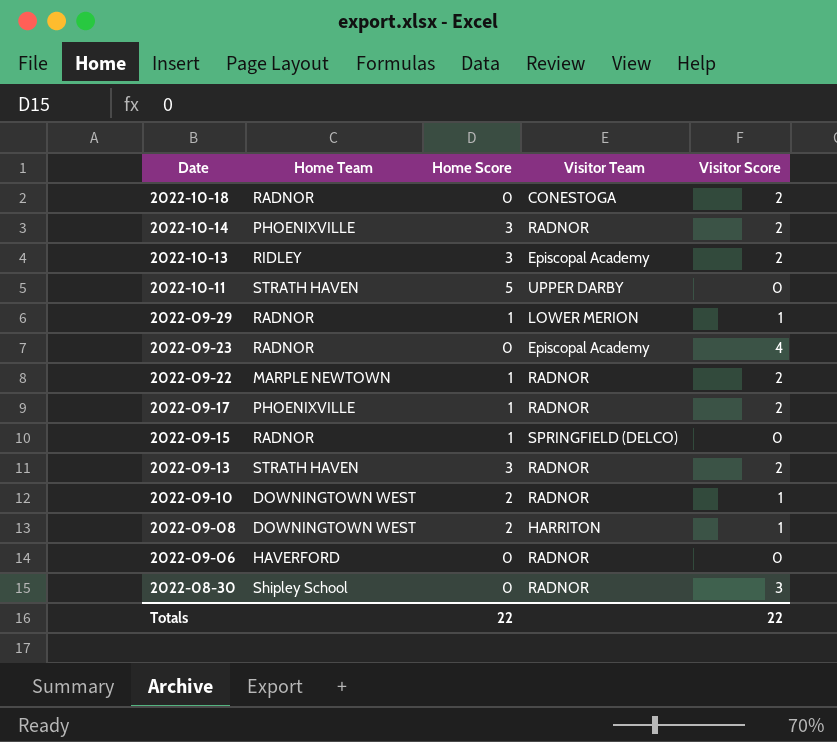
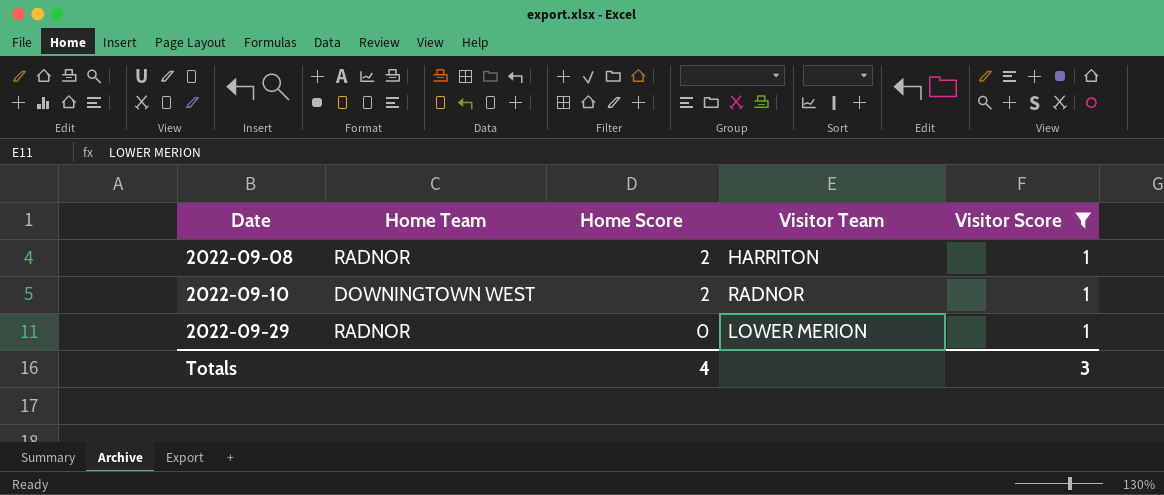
filter: none -> Visitor Score = 1
row order: Date descending -> Date ascending
2022-09-08 | Home Team: DOWNINGTOWN WEST -> RADNOR
2022-09-29 | Home Score: 1 -> 0
Totals | Home Score: 22 -> 4
Totals | Visitor Score: 22 -> 3

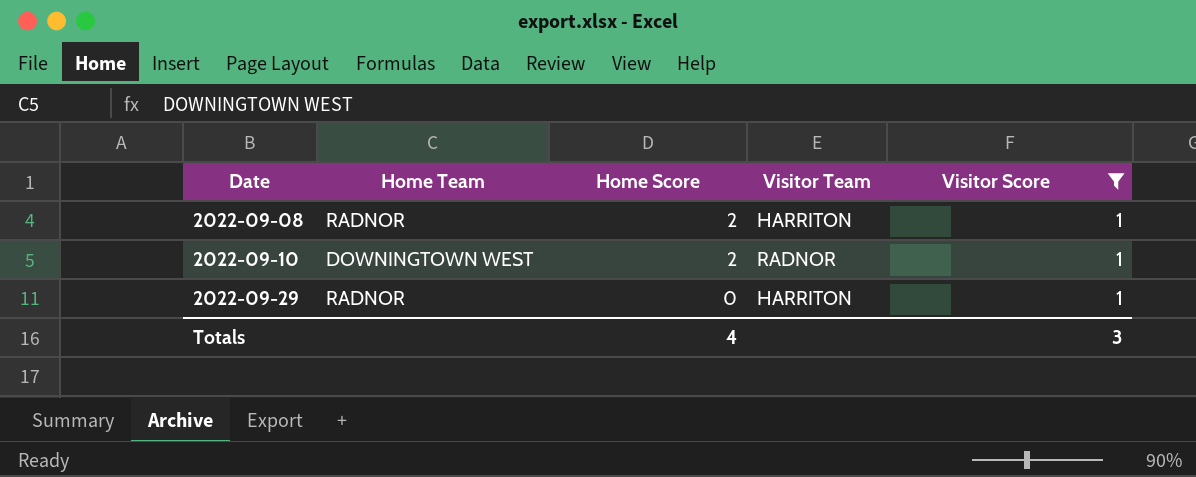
2022-09-29 | Visitor Team: LOWER MERION -> HARRITON

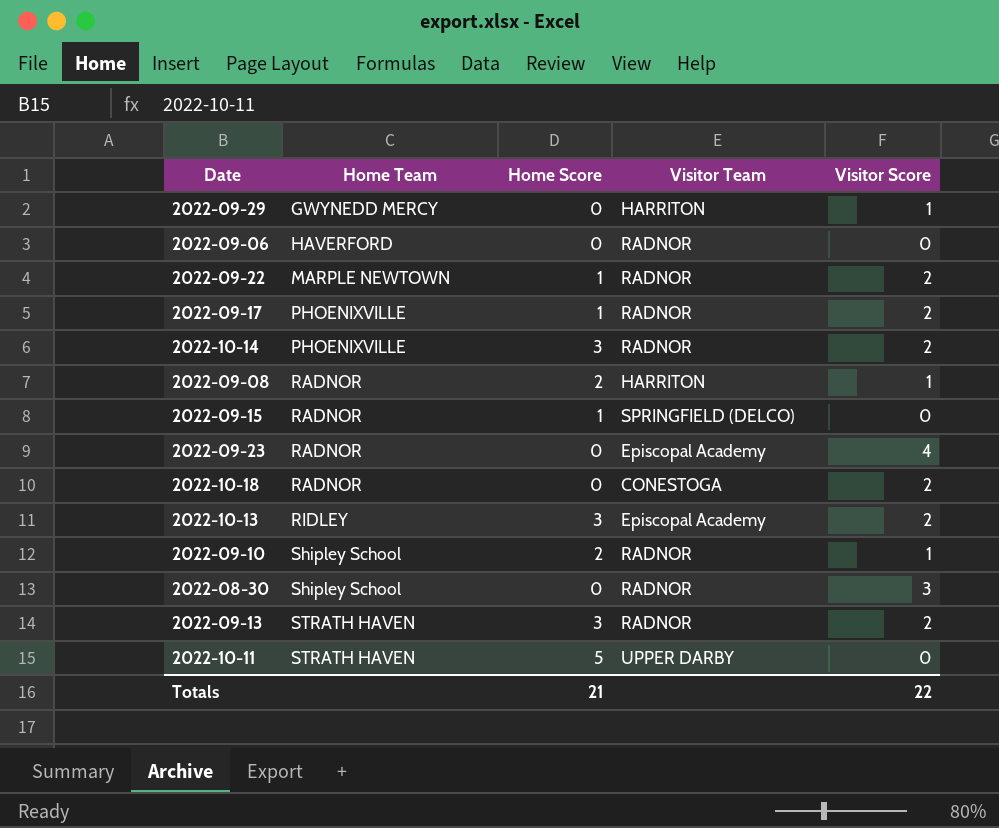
filter: Visitor Score = 1 -> none
row order: Date ascending -> Home Team ascending
2022-09-29 | Home Team: RADNOR -> GWYNEDD MERCY
2022-09-10 | Home Team: DOWNINGTOWN WEST -> Shipley School
Totals | Home Score: 4 -> 21
Totals | Visitor Score: 3 -> 22

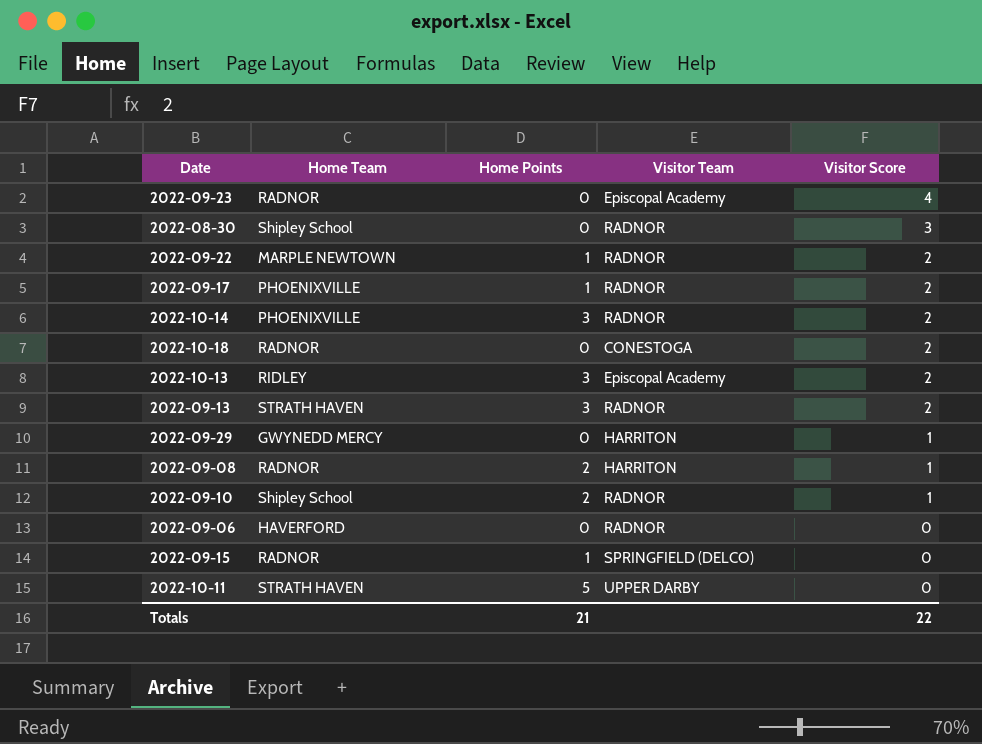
row order: Home Team ascending -> Visitor Score descending
column name: Home Score -> Home Points

